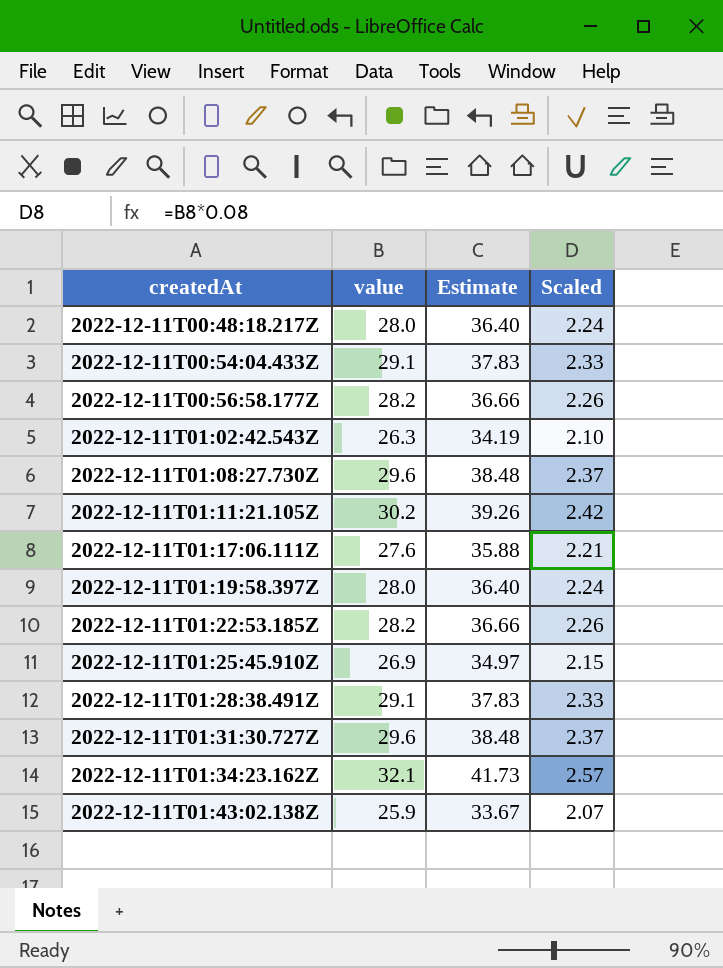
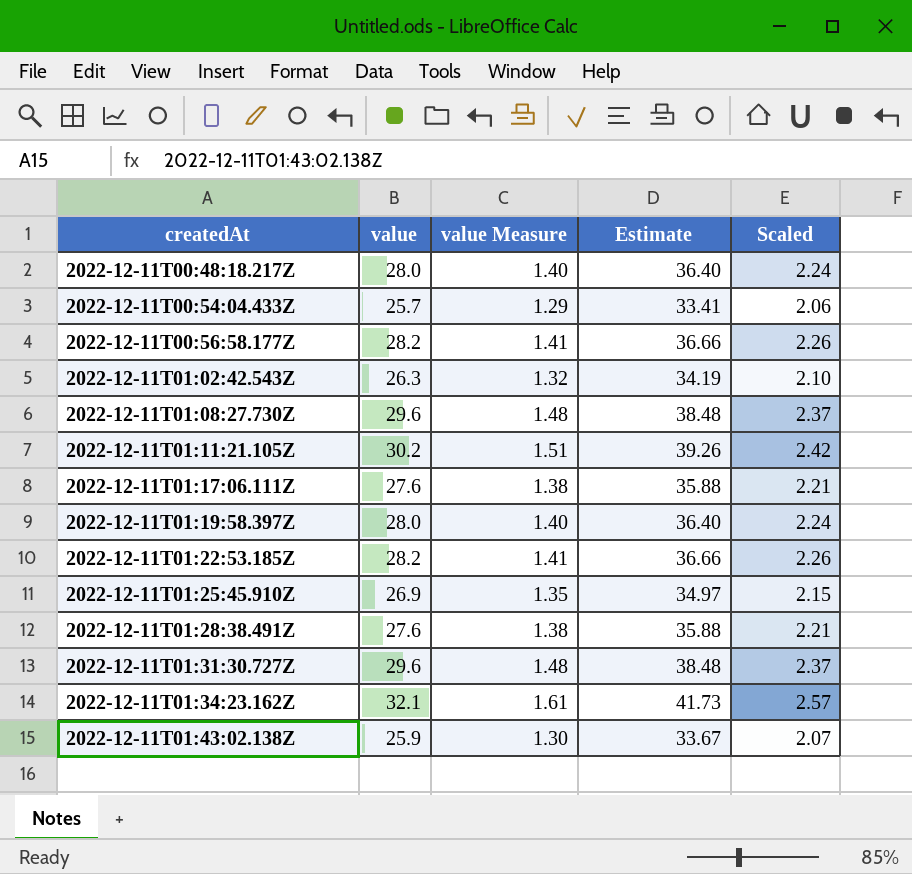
column value Measure | formula: none -> [value] * 0.05
2022-12-11T00:54:04.433Z | value: 29.1 -> 25.7
2022-12-11T00:54:04.433Z | Estimate: 37.83 -> 33.41
2022-12-11T00:54:04.433Z | Scaled: 2.33 -> 2.06
2022-12-11T01:28:38.491Z | value: 29.1 -> 27.6
2022-12-11T01:28:38.491Z | Estimate: 37.83 -> 35.88
2022-12-11T01:28:38.491Z | Scaled: 2.33 -> 2.21

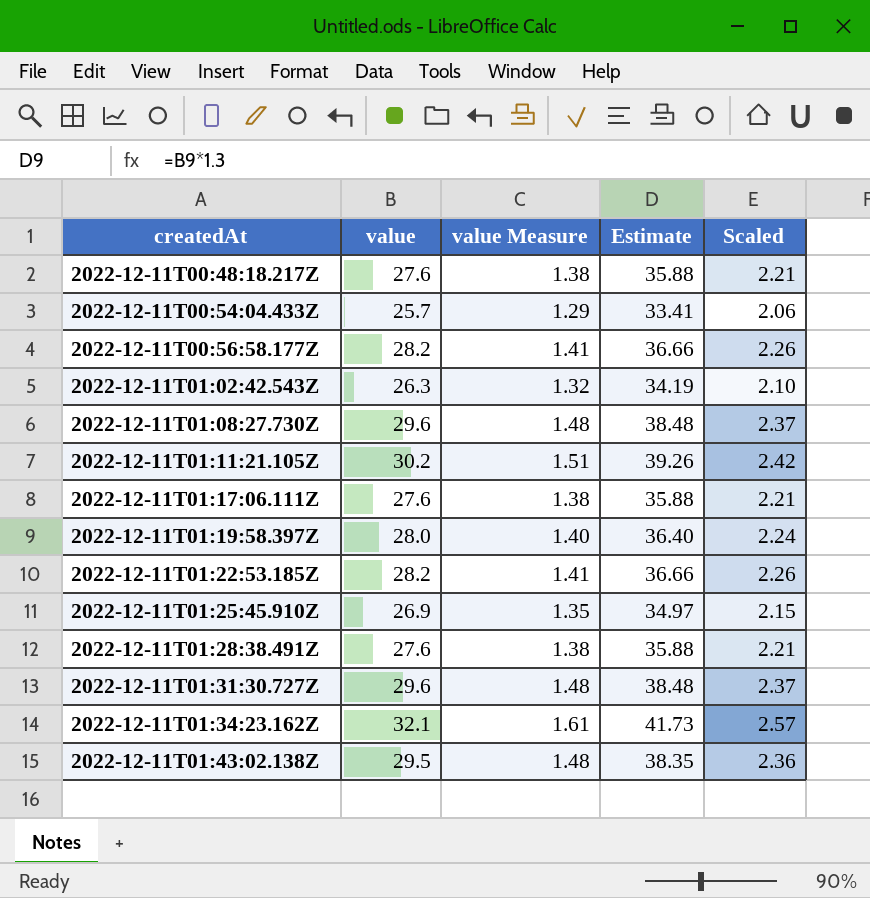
2022-12-11T00:48:18.217Z | value: 28.0 -> 27.6
2022-12-11T00:48:18.217Z | value Measure: 1.40 -> 1.38
2022-12-11T00:48:18.217Z | Estimate: 36.40 -> 35.88
2022-12-11T00:48:18.217Z | Scaled: 2.24 -> 2.21
2022-12-11T01:43:02.138Z | value: 25.9 -> 29.5
2022-12-11T01:43:02.138Z | value Measure: 1.30 -> 1.48
2022-12-11T01:43:02.138Z | Estimate: 33.67 -> 38.35
2022-12-11T01:43:02.138Z | Scaled: 2.07 -> 2.36

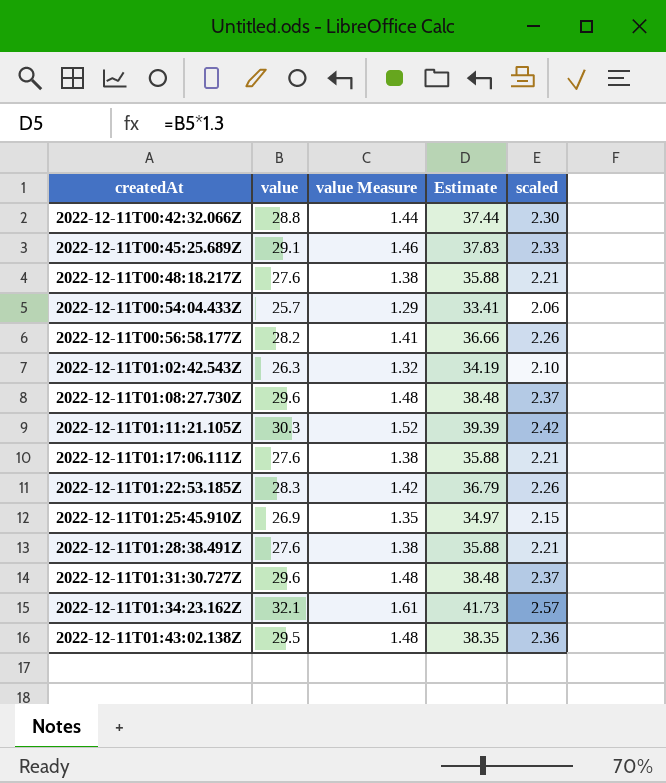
column name: Scaled -> scaled
row 2022-12-11T01:19:58.397Z: 28.0 | 1.40 | 36.40 | 2.24 -> none
row 2022-12-11T00:42:32.066Z: none -> 28.8 | 1.44 | 37.44 | 2.30
row 2022-12-11T00:45:25.689Z: none -> 29.1 | 1.46 | 37.83 | 2.33
2022-12-11T01:11:21.105Z | value: 30.2 -> 30.3
2022-12-11T01:11:21.105Z | value Measure: 1.51 -> 1.52
2022-12-11T01:11:21.105Z | Estimate: 39.26 -> 39.39
2022-12-11T01:22:53.185Z | value: 28.2 -> 28.3
2022-12-11T01:22:53.185Z | value Measure: 1.41 -> 1.42
2022-12-11T01:22:53.185Z | Estimate: 36.66 -> 36.79

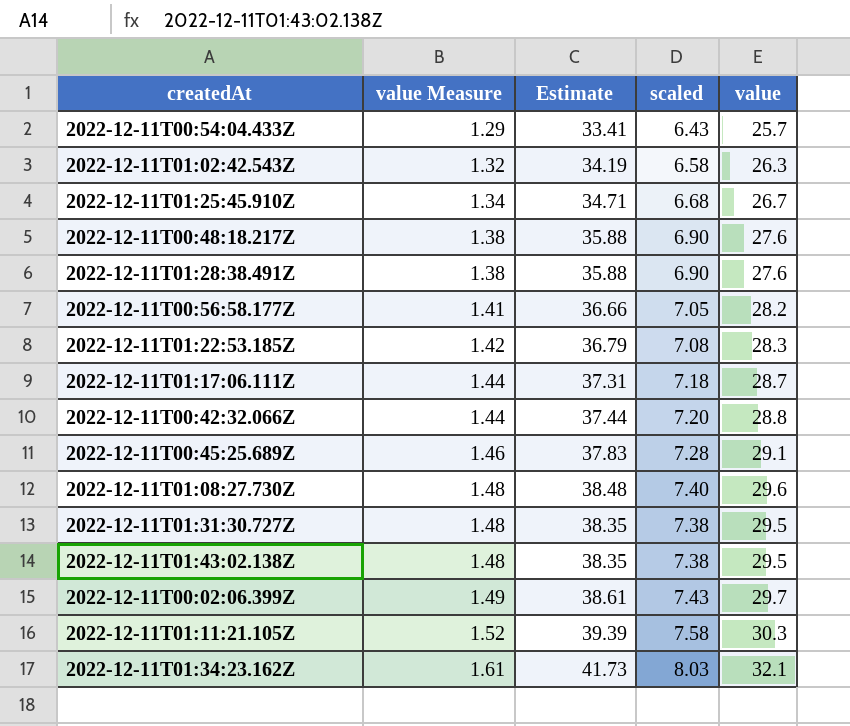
row order: createdAt ascending -> value Measure ascending
column scaled | formula: [value] * 0.08 -> [value] * 0.25
column value | position: 2 -> 5
2022-12-11T01:25:45.910Z | value Measure: 1.35 -> 1.34
2022-12-11T01:25:45.910Z | Estimate: 34.97 -> 34.71
2022-12-11T01:25:45.910Z | value: 26.9 -> 26.7
2022-12-11T01:17:06.111Z | value Measure: 1.38 -> 1.44
2022-12-11T01:17:06.111Z | Estimate: 35.88 -> 37.31
2022-12-11T01:17:06.111Z | value: 27.6 -> 28.7
2022-12-11T01:31:30.727Z | Estimate: 38.48 -> 38.35
2022-12-11T01:31:30.727Z | value: 29.6 -> 29.5
row 2022-12-11T00:02:06.399Z: none -> 1.49 | 38.61 | 7.43 | 29.7

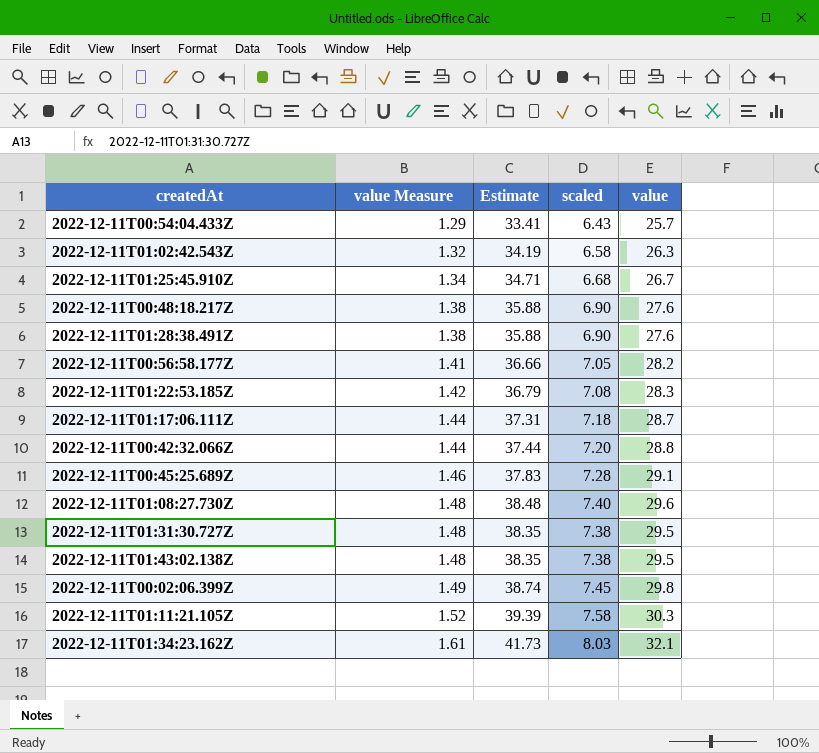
2022-12-11T00:02:06.399Z | Estimate: 38.61 -> 38.74
2022-12-11T00:02:06.399Z | scaled: 7.43 -> 7.45
2022-12-11T00:02:06.399Z | value: 29.7 -> 29.8

